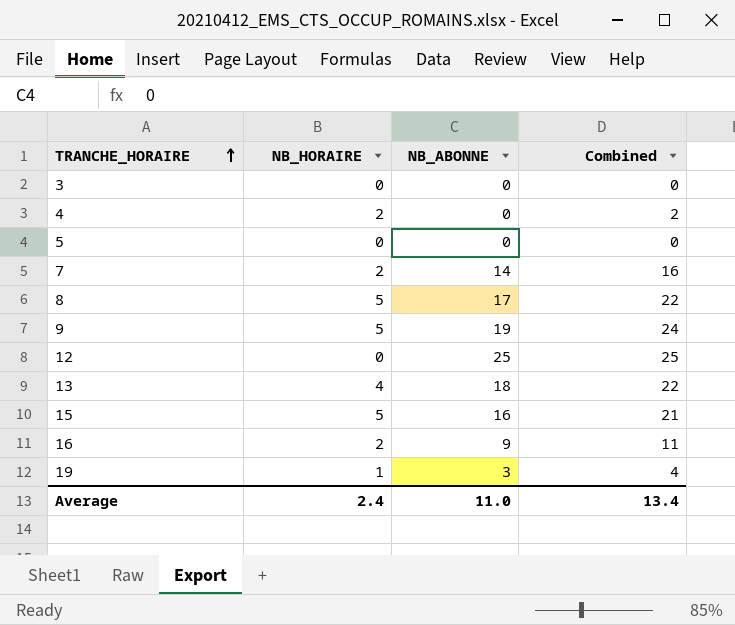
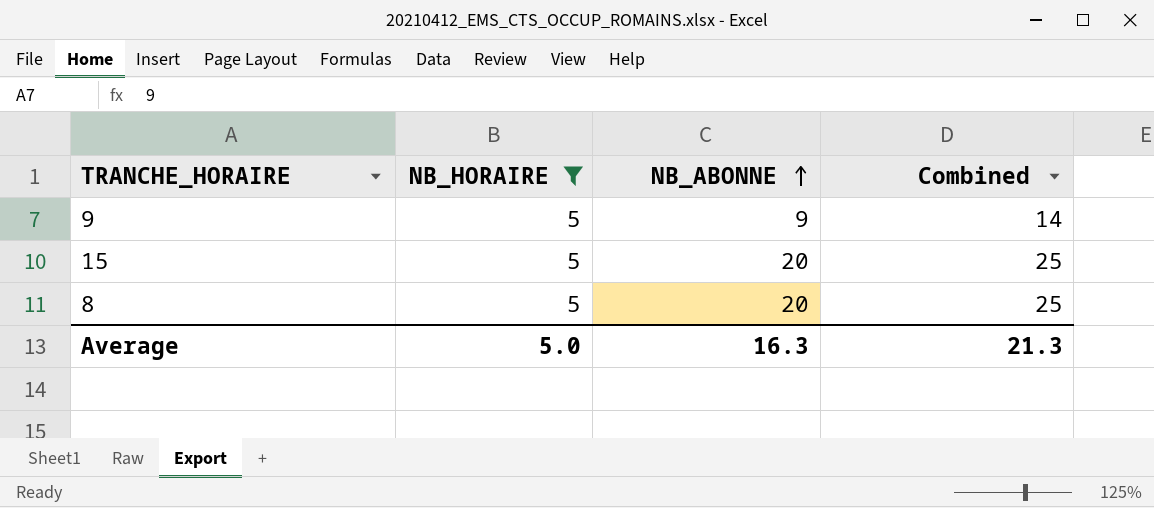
filter: none -> NB_HORAIRE = 5
row order: TRANCHE_HORAIRE ascending -> NB_ABONNE ascending
9 | NB_ABONNE: 19 -> 9
9 | Combined: 24 -> 14
15 | NB_ABONNE: 16 -> 20
15 | Combined: 21 -> 25
8 | NB_ABONNE: 17 -> 20
8 | Combined: 22 -> 25
Average | NB_HORAIRE: 2.4 -> 5.0
Average | NB_ABONNE: 11.0 -> 16.3
Average | Combined: 13.4 -> 21.3

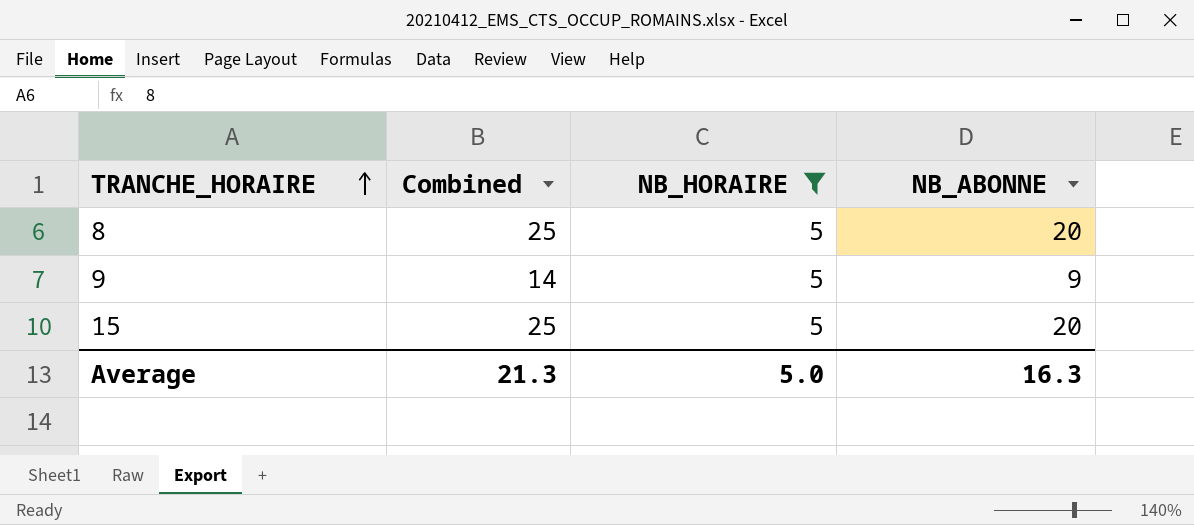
row order: NB_ABONNE ascending -> TRANCHE_HORAIRE ascending
column Combined | position: 4 -> 2

